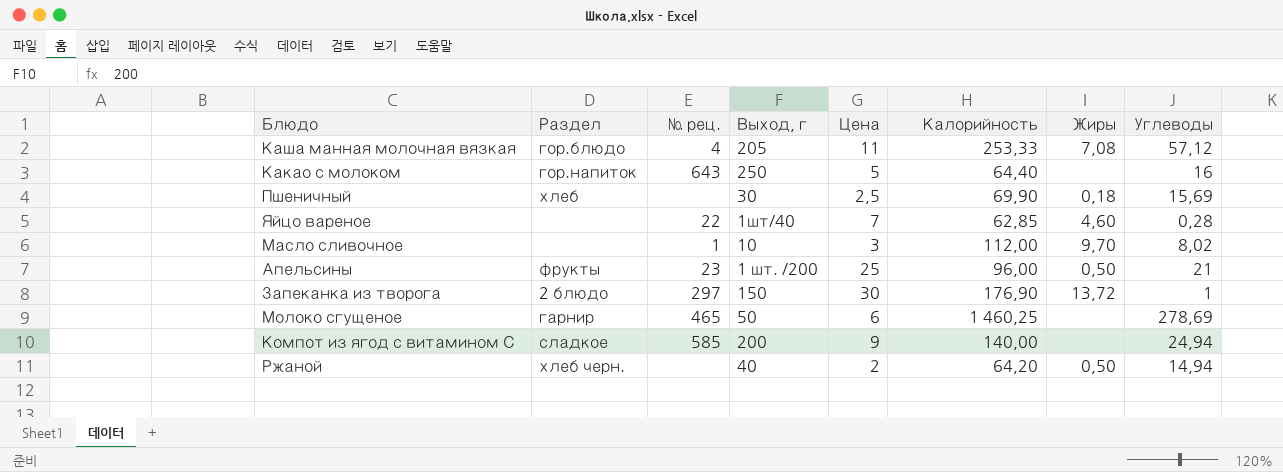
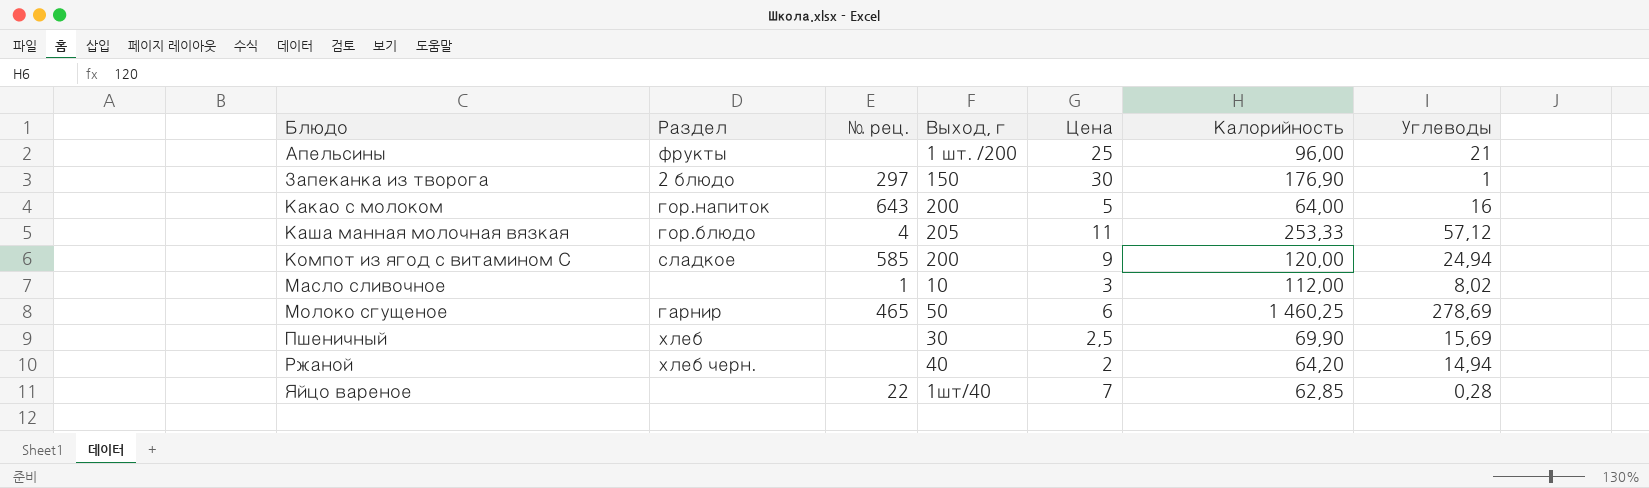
row order: none -> Блюдо ascending
column Жиры | position: 7 -> none
Апельсины | № рец.: 23 -> none
Какао с молоком | Выход, г: 250 -> 200
Какао с молоком | Калорийность: 64,40 -> 64,00
Компот из ягод с витамином С | Калорийность: 140,00 -> 120,00

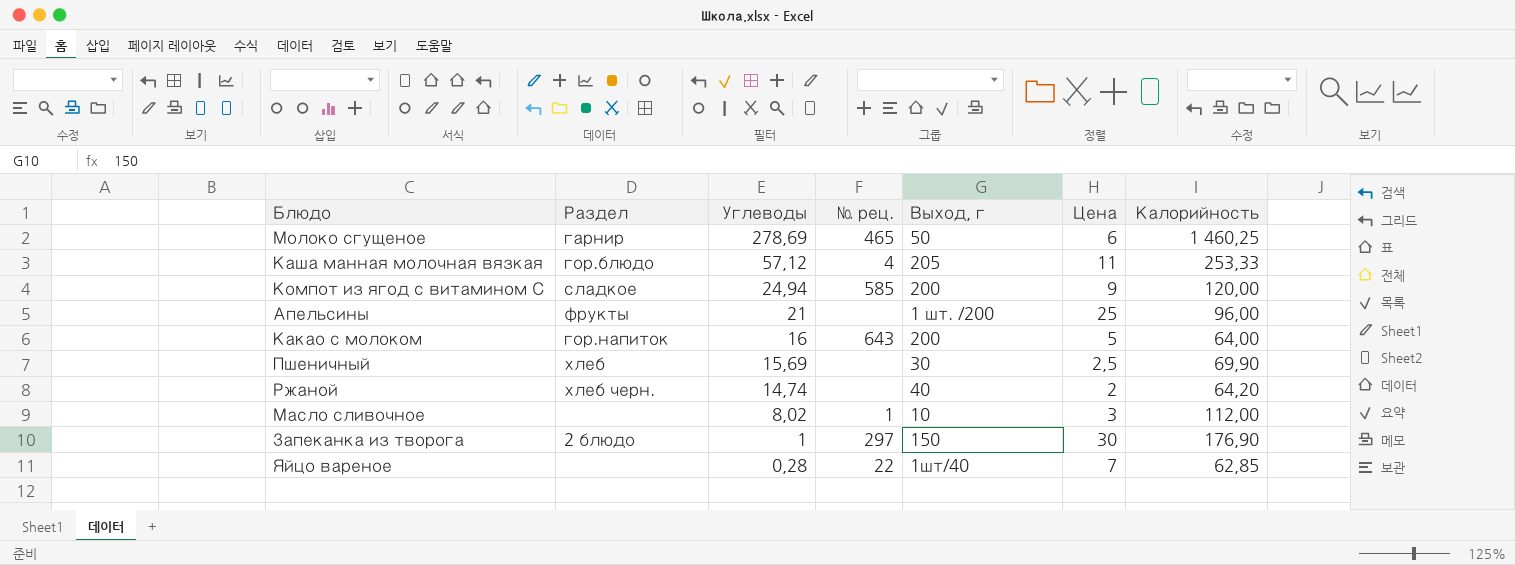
row order: Блюдо ascending -> Углеводы descending
column Углеводы | position: 7 -> 3
Ржаной | Углеводы: 14,94 -> 14,74

